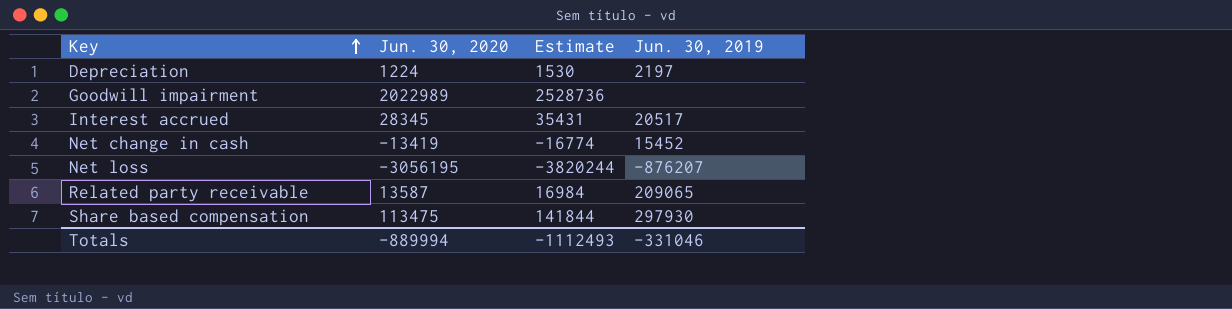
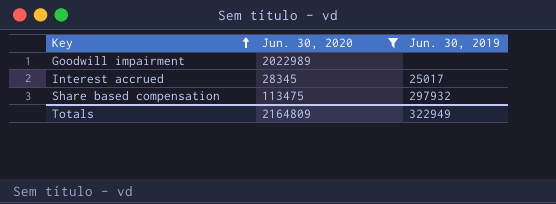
filter: none -> Jun. 30, 2020 >= 28345
column Estimate | formula: [Jun. 30, 2020] * 1.25 -> none
Interest accrued | Jun. 30, 2019: 20517 -> 25017
Share based compensation | Jun. 30, 2019: 297930 -> 297932
Totals | Jun. 30, 2020: -889994 -> 2164809
Totals | Jun. 30, 2019: -331046 -> 322949

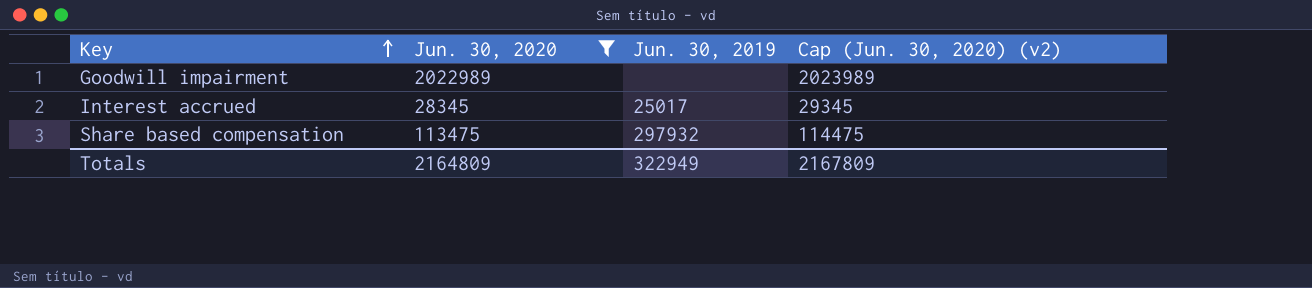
column Cap (Jun. 30, 2020) (v2) | formula: none -> [Jun. 30, 2020] + 1000

